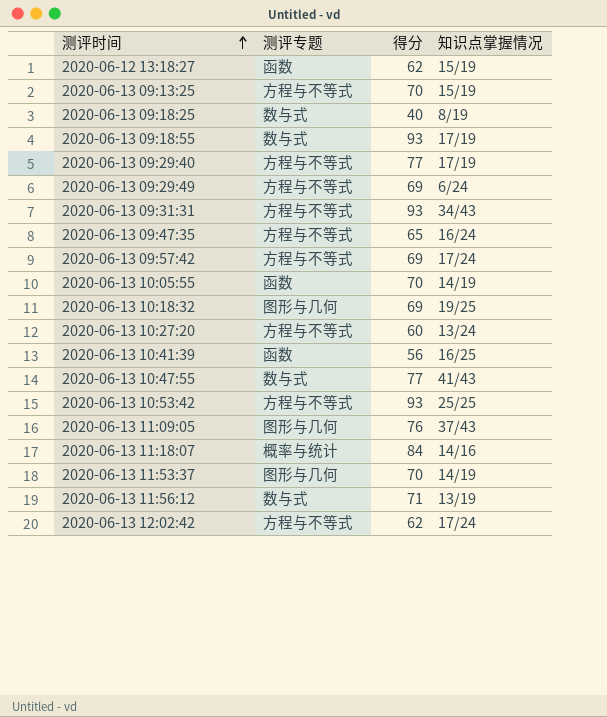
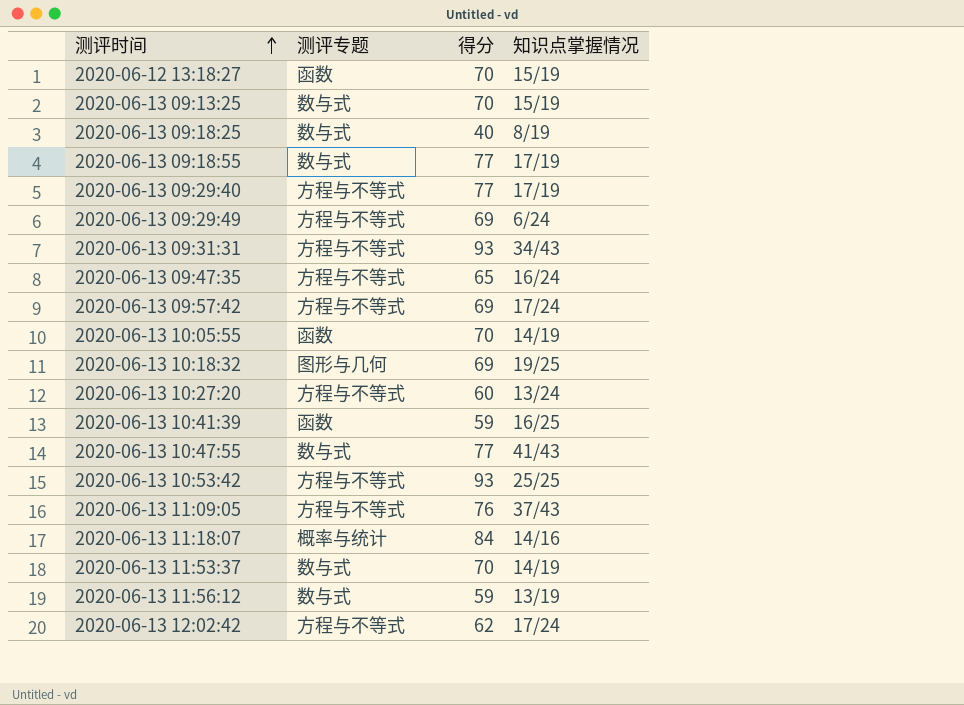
2020-06-12 13:18:27 | 得分: 62 -> 70
2020-06-13 09:13:25 | 测评专题: 方程与不等式 -> 数与式
2020-06-13 09:18:55 | 得分: 93 -> 77
2020-06-13 10:41:39 | 得分: 56 -> 59
2020-06-13 11:09:05 | 测评专题: 图形与几何 -> 方程与不等式
2020-06-13 11:53:37 | 测评专题: 图形与几何 -> 数与式
2020-06-13 11:56:12 | 得分: 71 -> 59

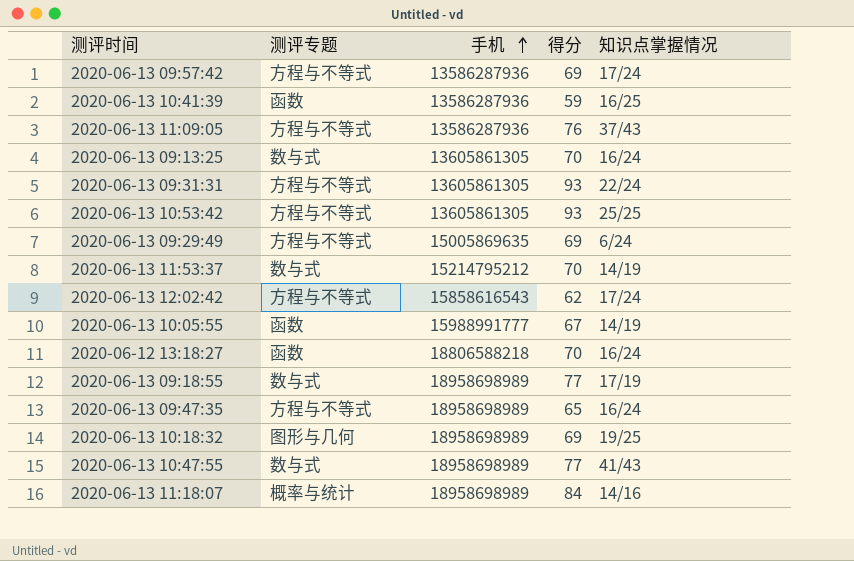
row order: 测评时间 ascending -> 手机 ascending
column 手机 | position: none -> 3
row 2020-06-13 09:18:25: 数与式 | 40 | 8/19 -> none
row 2020-06-13 09:29:40: 方程与不等式 | 77 | 17/19 -> none
row 2020-06-13 10:27:20: 方程与不等式 | 60 | 13/24 -> none
row 2020-06-13 11:56:12: 数与式 | 59 | 13/19 -> none
2020-06-13 09:13:25 | 知识点掌握情况: 15/19 -> 16/24
2020-06-13 09:31:31 | 知识点掌握情况: 34/43 -> 22/24
2020-06-13 10:05:55 | 得分: 70 -> 67
2020-06-12 13:18:27 | 知识点掌握情况: 15/19 -> 16/24

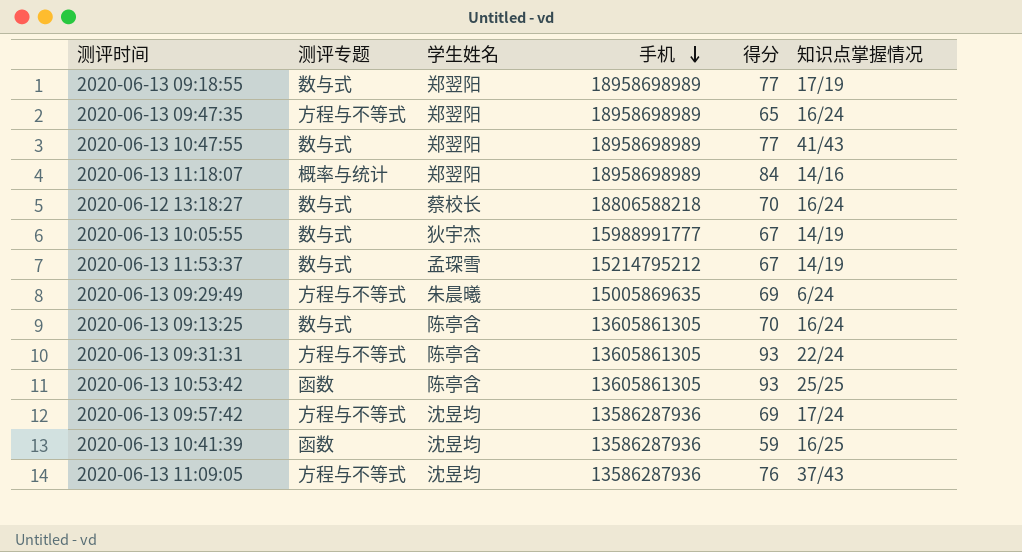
row order: 手机 ascending -> 手机 descending
column 学生姓名 | position: none -> 3
row 2020-06-13 12:02:42: 方程与不等式 | 15858616543 | 62 | 17/24 -> none
row 2020-06-13 10:18:32: 图形与几何 | 18958698989 | 69 | 19/25 -> none
2020-06-12 13:18:27 | 测评专题: 函数 -> 数与式
2020-06-13 10:05:55 | 测评专题: 函数 -> 数与式
2020-06-13 11:53:37 | 得分: 70 -> 67
2020-06-13 10:53:42 | 测评专题: 方程与不等式 -> 函数

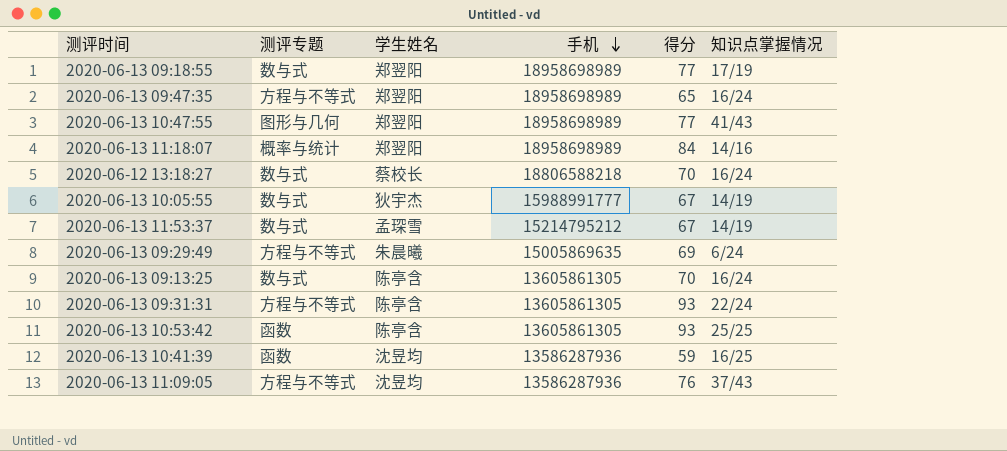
row 2020-06-13 09:57:42: 方程与不等式 | 沈昱均 | 13586287936 | 69 | 17/24 -> none
2020-06-13 10:47:55 | 测评专题: 数与式 -> 图形与几何

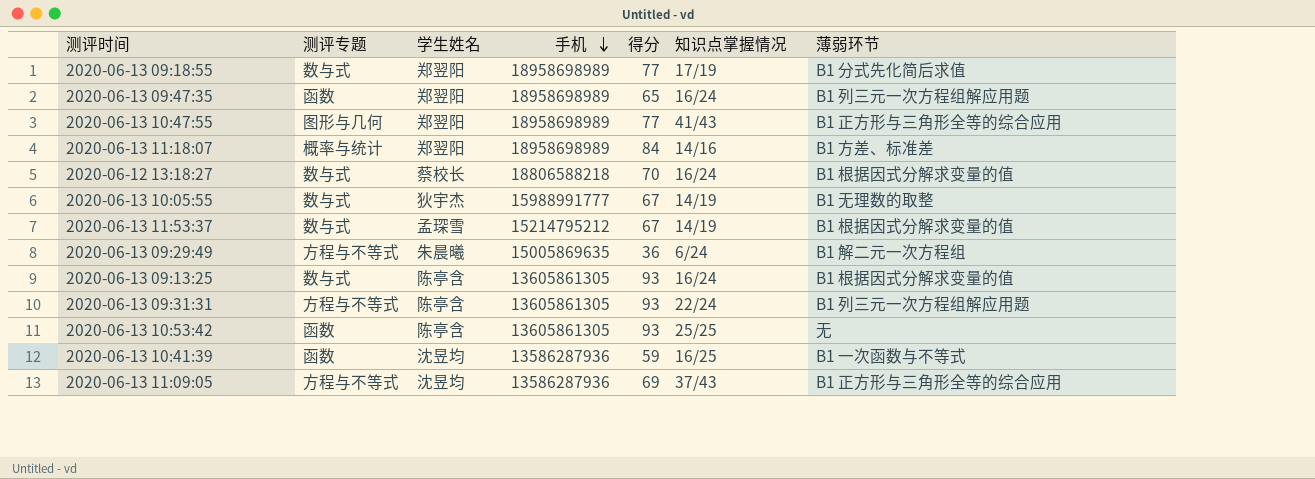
column 薄弱环节 | position: none -> 7
2020-06-13 09:47:35 | 测评专题: 方程与不等式 -> 函数
2020-06-13 09:29:49 | 得分: 69 -> 36
2020-06-13 09:13:25 | 得分: 70 -> 93
2020-06-13 11:09:05 | 得分: 76 -> 69

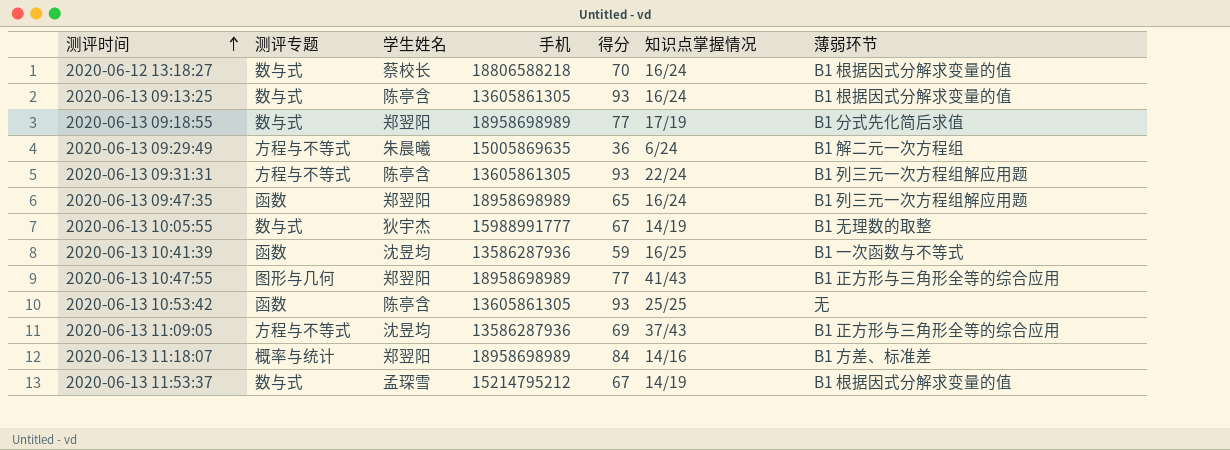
row order: 手机 descending -> 测评时间 ascending

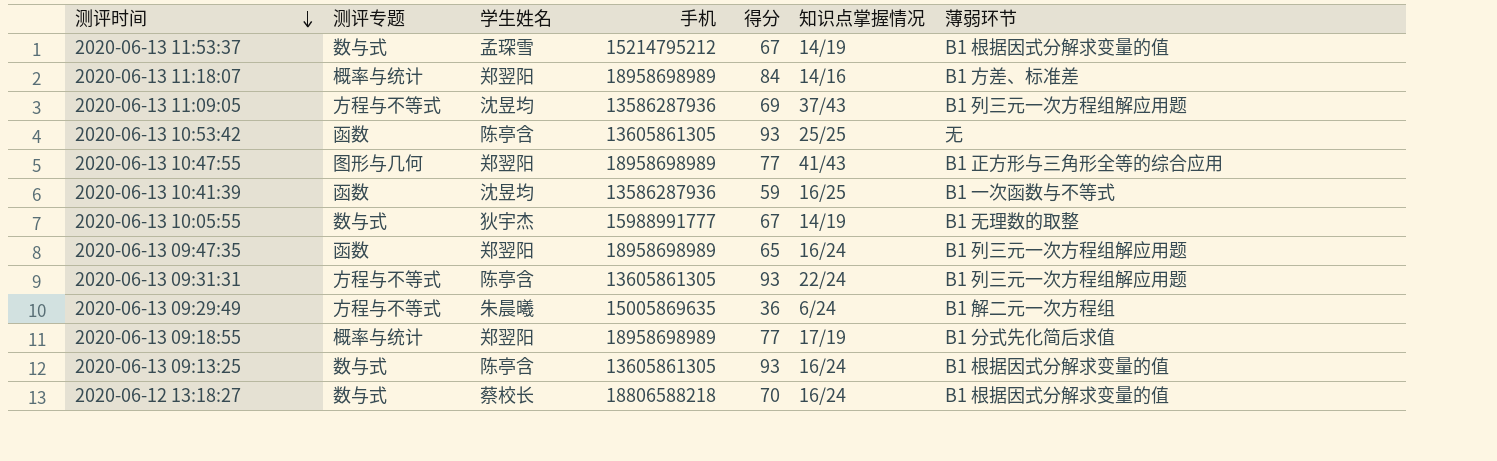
row order: 测评时间 ascending -> 测评时间 descending
2020-06-13 11:09:05 | 薄弱环节: B1 正方形与三角形全等的综合应用 -> B1 列三元一次方程组解应用题
2020-06-13 09:18:55 | 测评专题: 数与式 -> 概率与统计

